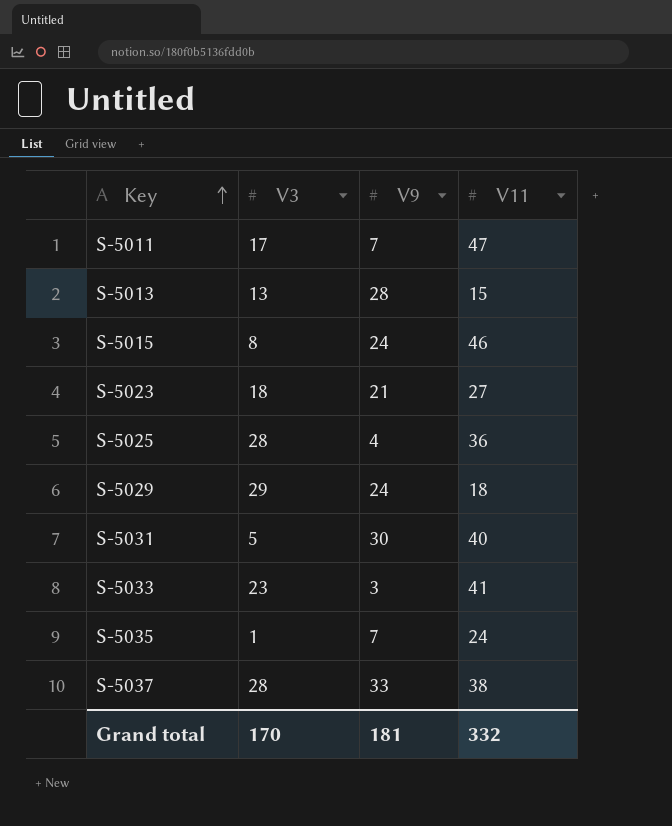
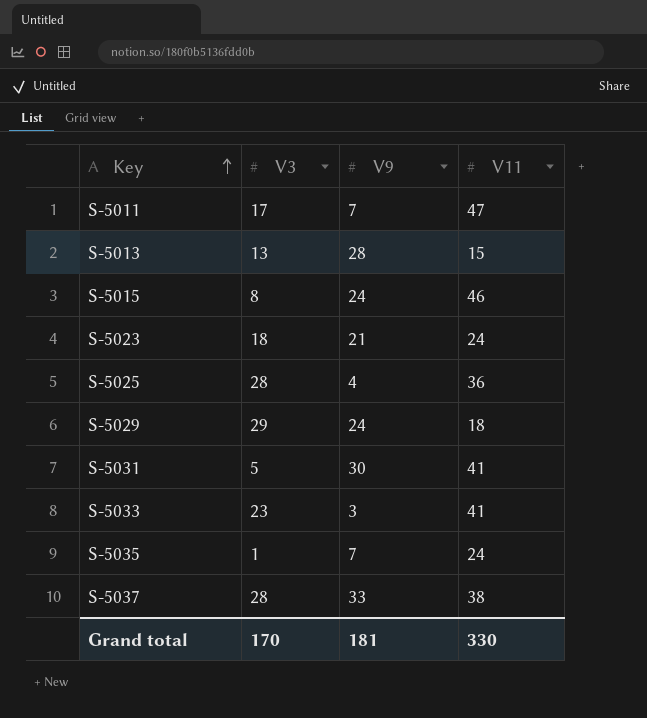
S-5023 | V11: 27 -> 24
S-5031 | V11: 40 -> 41
Grand total | V11: 332 -> 330

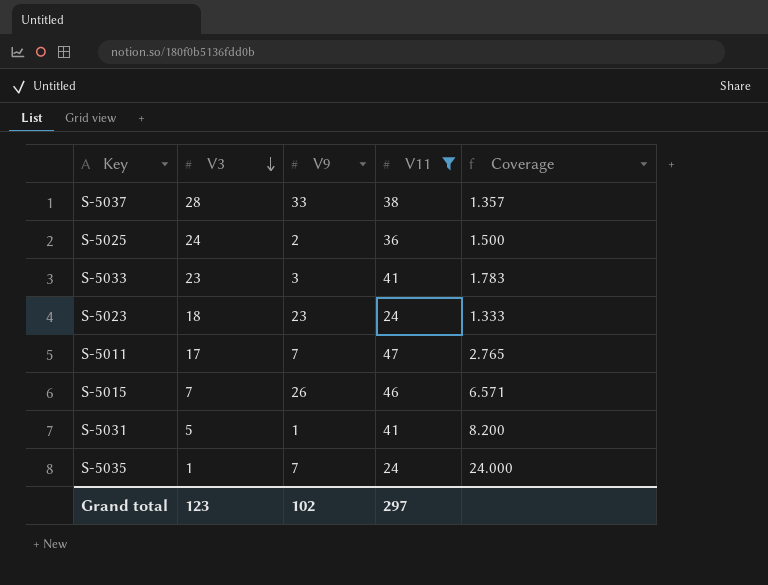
filter: none -> V11 >= 24
row order: Key ascending -> V3 descending
column Coverage | formula: none -> [V11] / [V3]
S-5025 | V3: 28 -> 24
S-5025 | V9: 4 -> 2
S-5023 | V9: 21 -> 23
S-5015 | V3: 8 -> 7
S-5015 | V9: 24 -> 26
S-5031 | V9: 30 -> 1
Grand total | V3: 170 -> 123
Grand total | V9: 181 -> 102
Grand total | V11: 330 -> 297

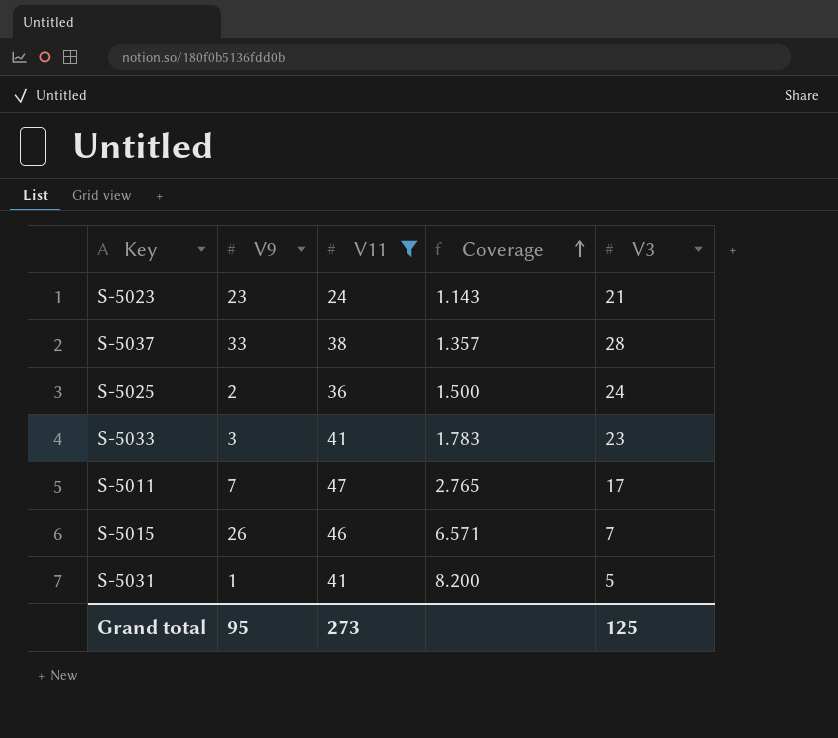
row order: V3 descending -> Coverage ascending
column V3 | position: 2 -> 5
row S-5035: 1 | 7 | 24 | 24.000 -> none
S-5023 | Coverage: 1.333 -> 1.143
S-5023 | V3: 18 -> 21
Grand total | V9: 102 -> 95
Grand total | V11: 297 -> 273
Grand total | V3: 123 -> 125

